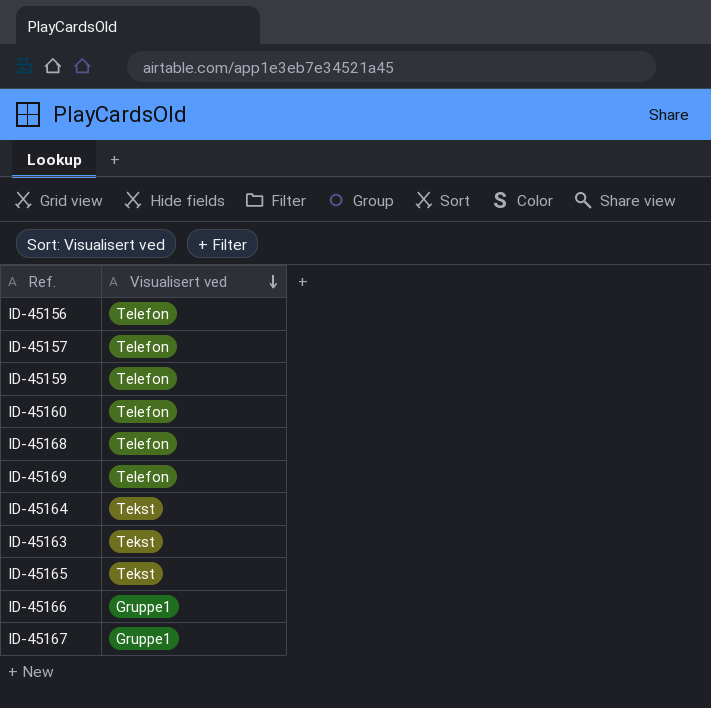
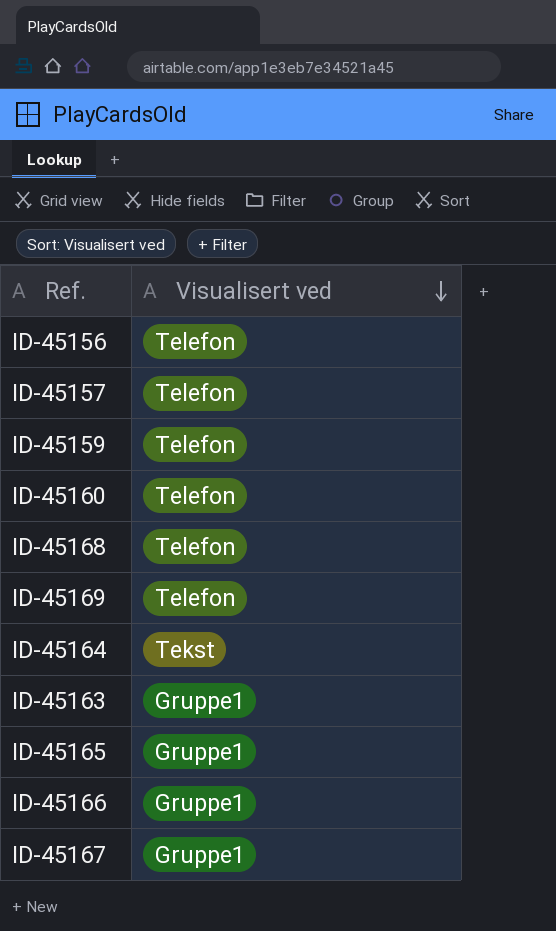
ID-45163 | Visualisert ved: Tekst -> Gruppe1
ID-45165 | Visualisert ved: Tekst -> Gruppe1

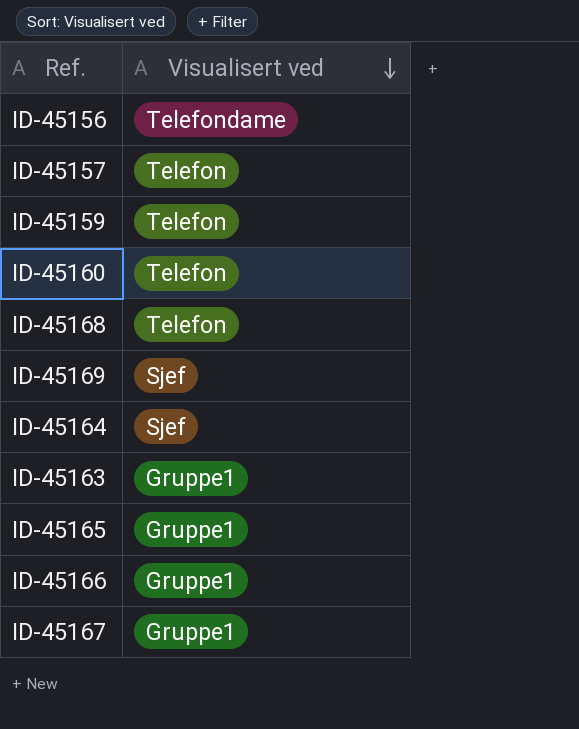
ID-45156 | Visualisert ved: Telefon -> Telefondame
ID-45169 | Visualisert ved: Telefon -> Sjef
ID-45164 | Visualisert ved: Tekst -> Sjef

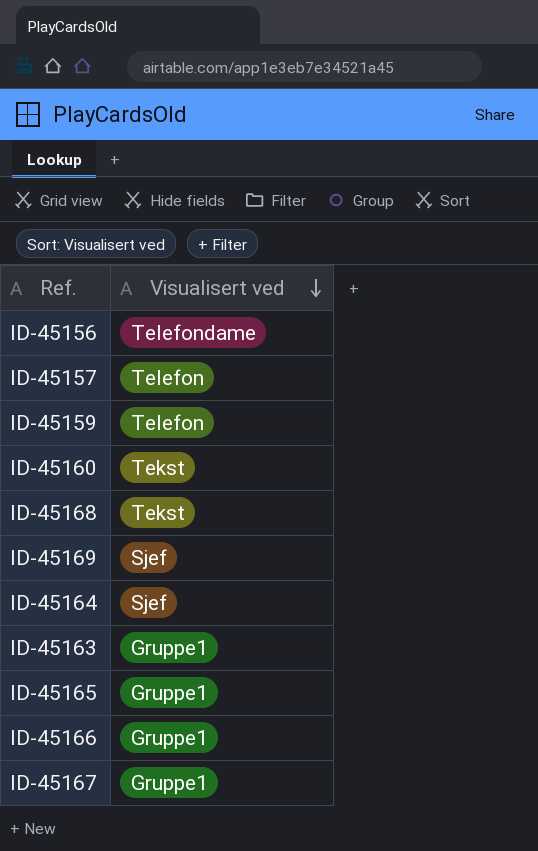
ID-45160 | Visualisert ved: Telefon -> Tekst
ID-45168 | Visualisert ved: Telefon -> Tekst

